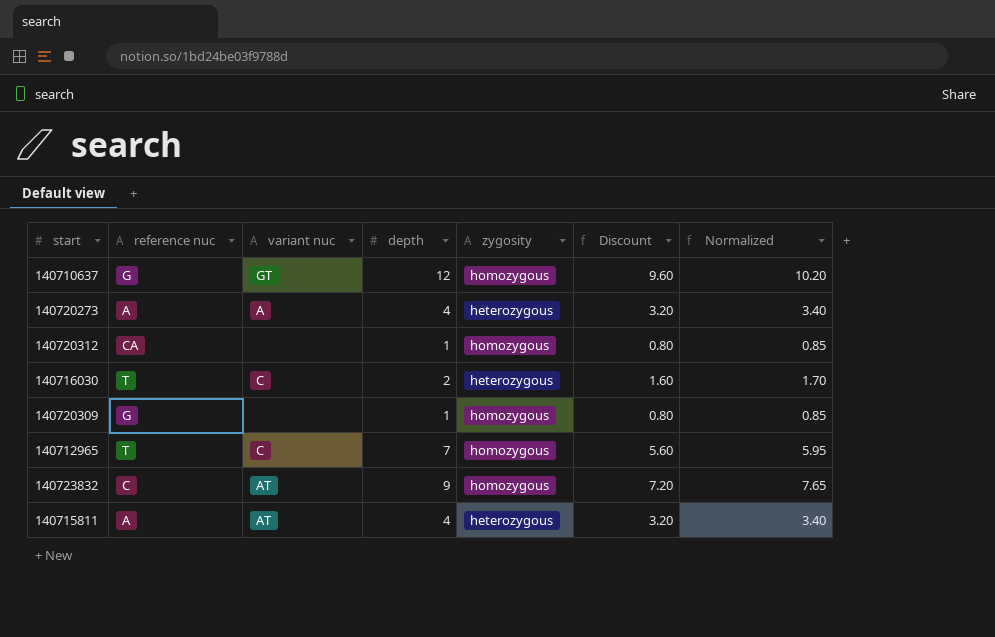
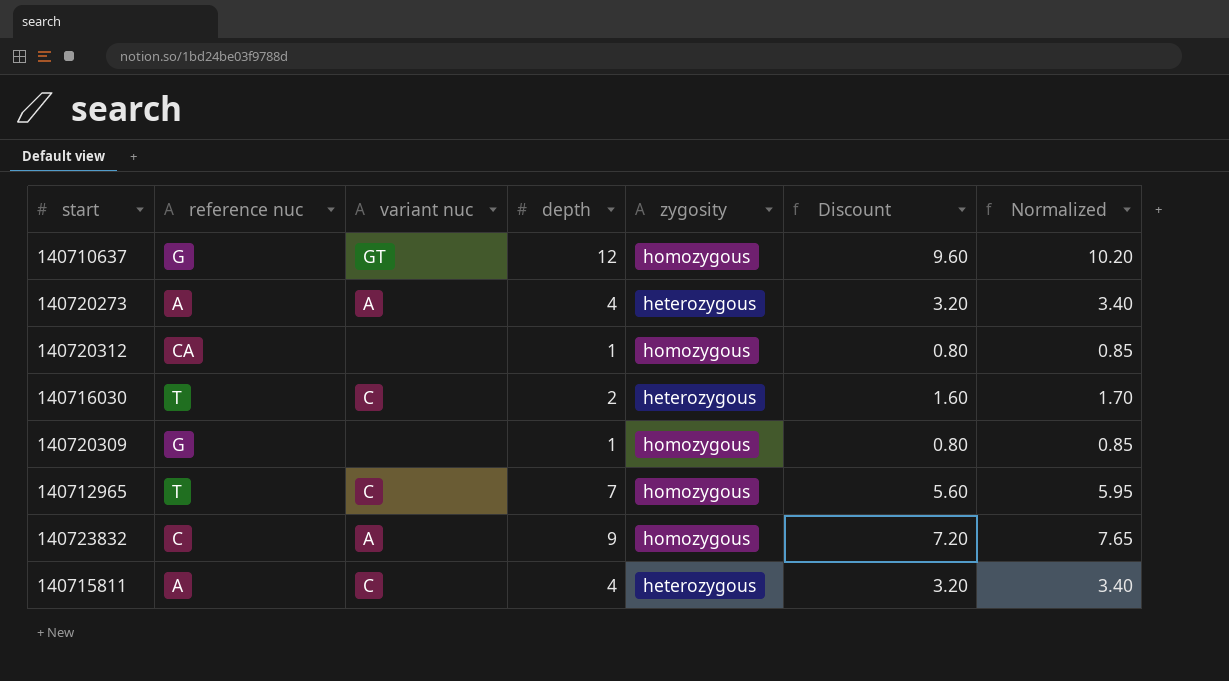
140723832 | variant nuc: AT -> A
140715811 | variant nuc: AT -> C

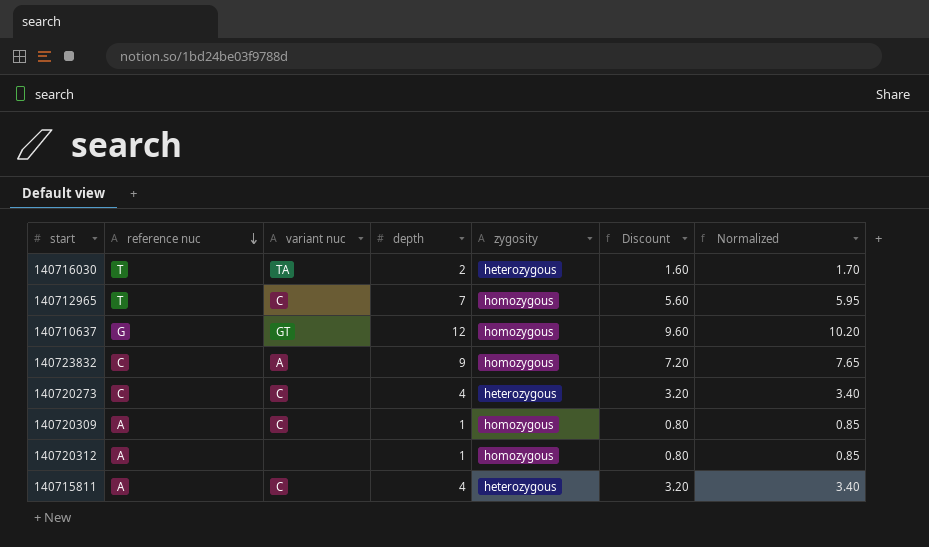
row order: none -> reference nuc descending
140716030 | variant nuc: C -> TA
140720273 | reference nuc: A -> C
140720273 | variant nuc: A -> C
140720309 | reference nuc: G -> A
140720309 | variant nuc: none -> C
140720312 | reference nuc: CA -> A

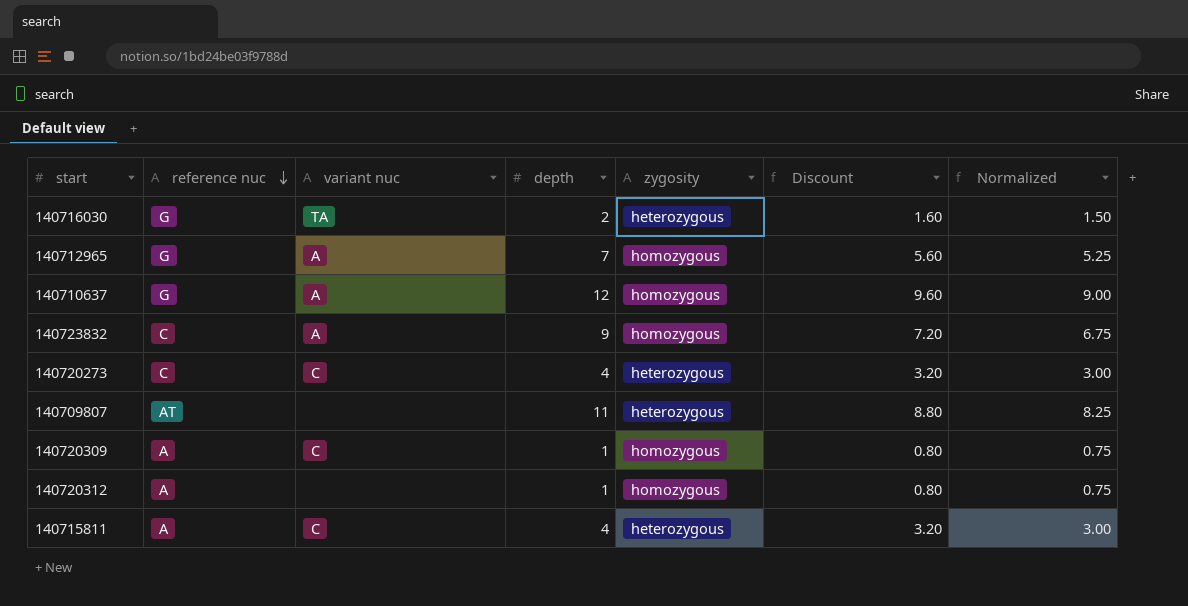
column Normalized | formula: [depth] * 0.85 -> [depth] * 0.75
140716030 | reference nuc: T -> G
140712965 | reference nuc: T -> G
140712965 | variant nuc: C -> A
140710637 | variant nuc: GT -> A
row 140709807: none -> AT | none | 11 | heterozygous | 8.80 | 8.25

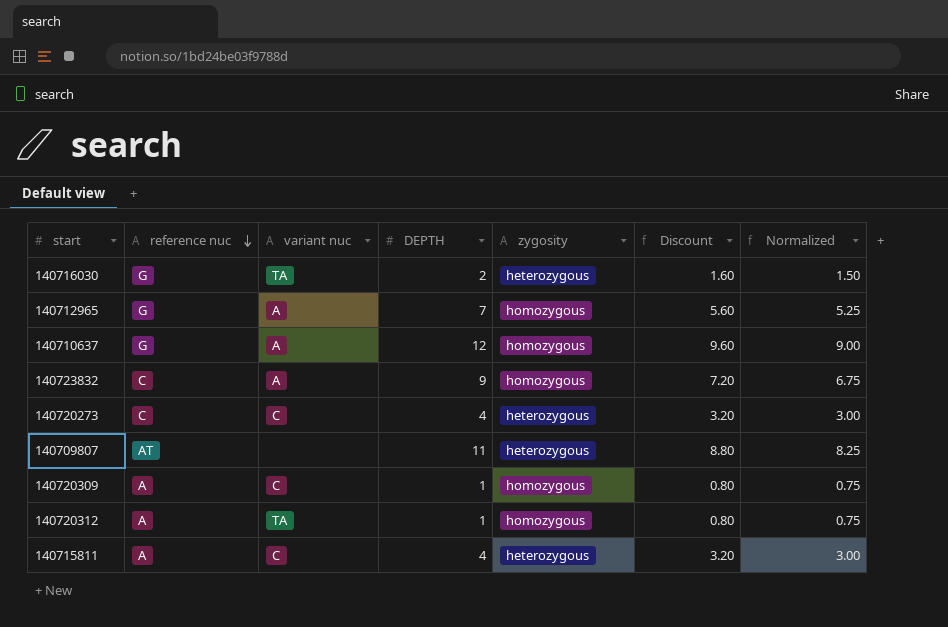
column name: depth -> DEPTH
140720312 | variant nuc: none -> TA

